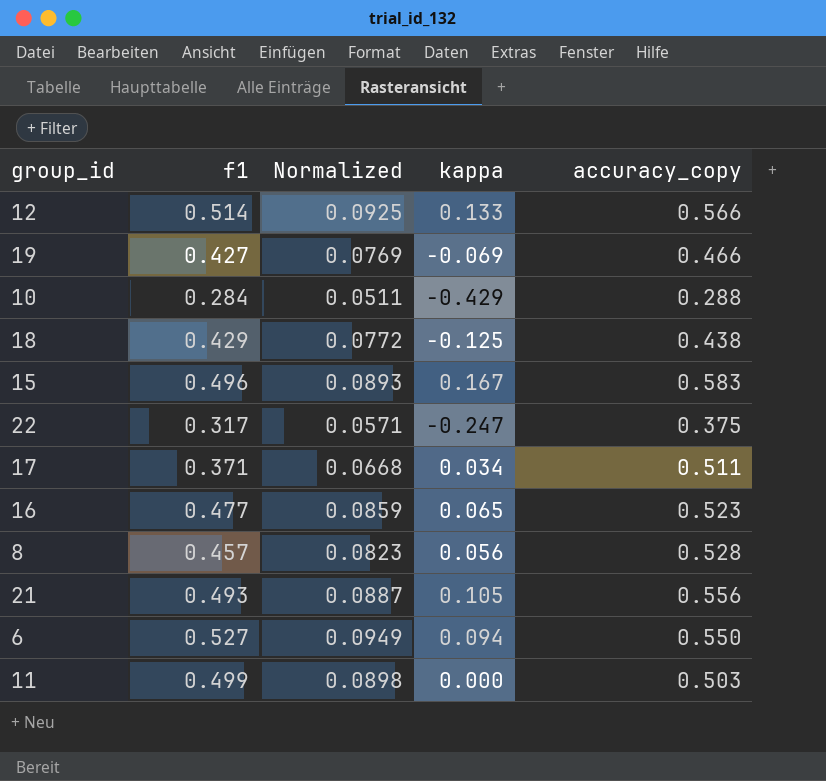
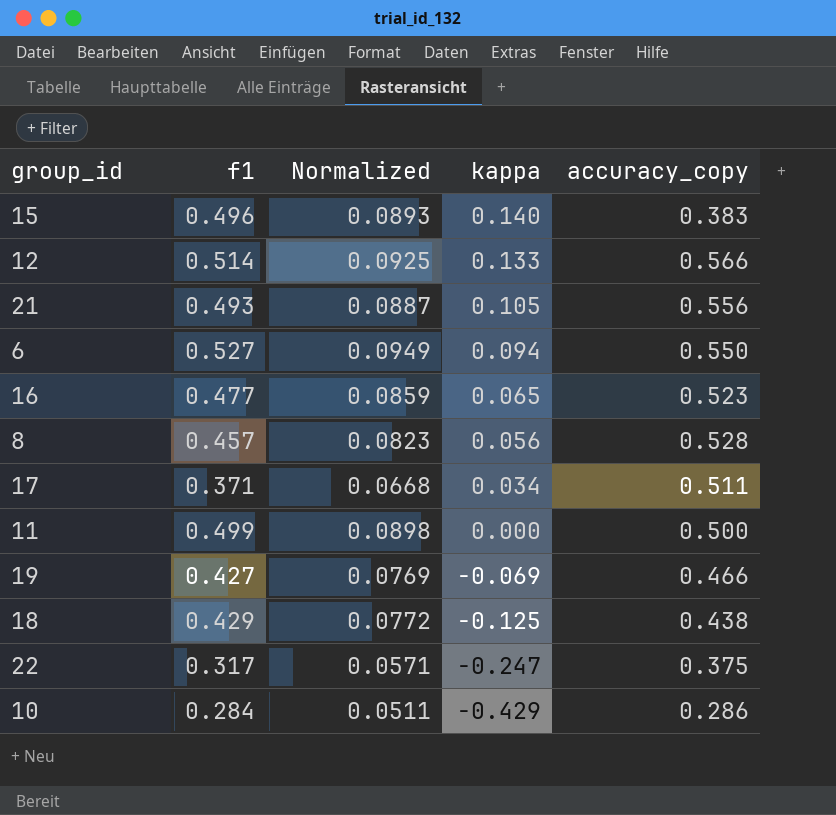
row order: none -> kappa descending
15 | kappa: 0.167 -> 0.140
15 | accuracy_copy: 0.583 -> 0.383
11 | accuracy_copy: 0.503 -> 0.500
10 | accuracy_copy: 0.288 -> 0.286

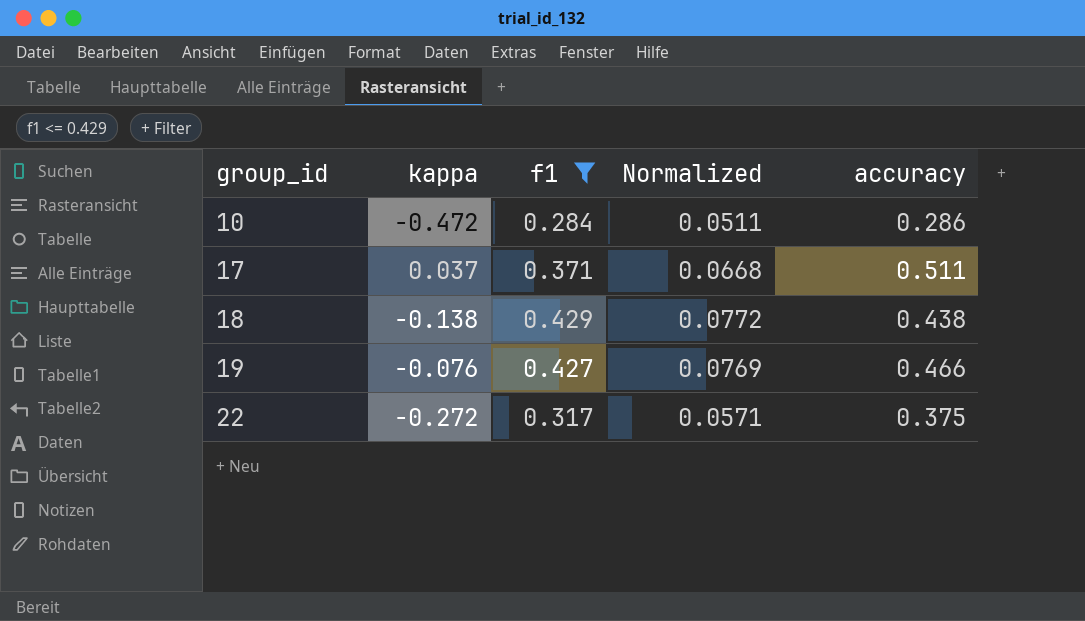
filter: none -> f1 <= 0.429
row order: kappa descending -> group_id ascending
column kappa | position: 4 -> 2
column name: accuracy_copy -> accuracy
10 | kappa: -0.429 -> -0.472
17 | kappa: 0.034 -> 0.037
18 | kappa: -0.125 -> -0.138
19 | kappa: -0.069 -> -0.076
22 | kappa: -0.247 -> -0.272

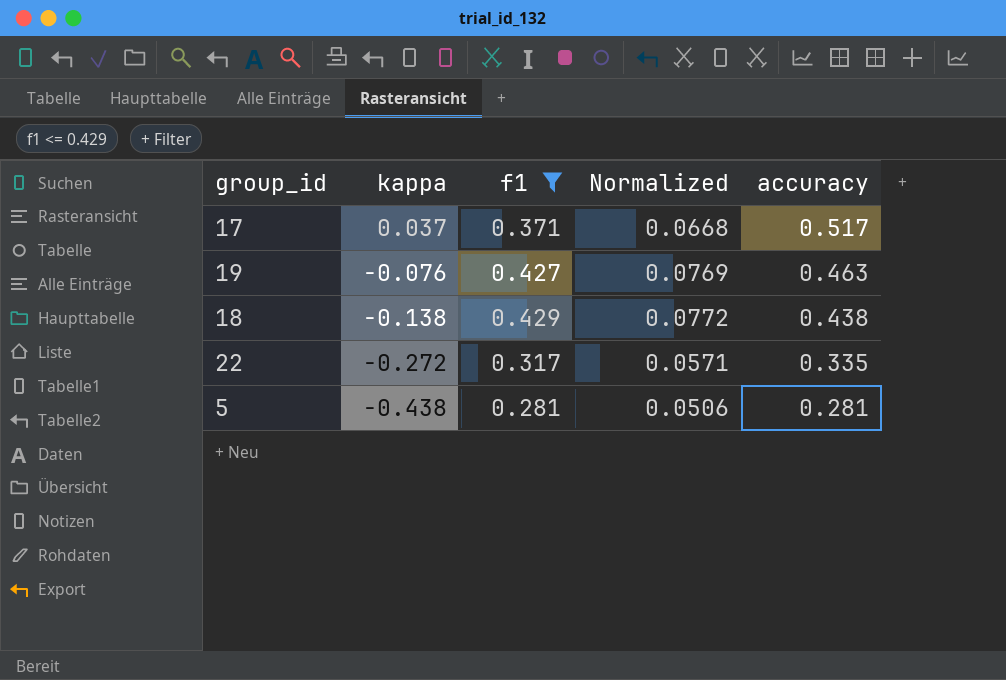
row order: group_id ascending -> kappa descending
row 10: -0.472 | 0.284 | 0.0511 | 0.286 -> none
17 | accuracy: 0.511 -> 0.517
19 | accuracy: 0.466 -> 0.463
22 | accuracy: 0.375 -> 0.335
row 5: none -> -0.438 | 0.281 | 0.0506 | 0.281

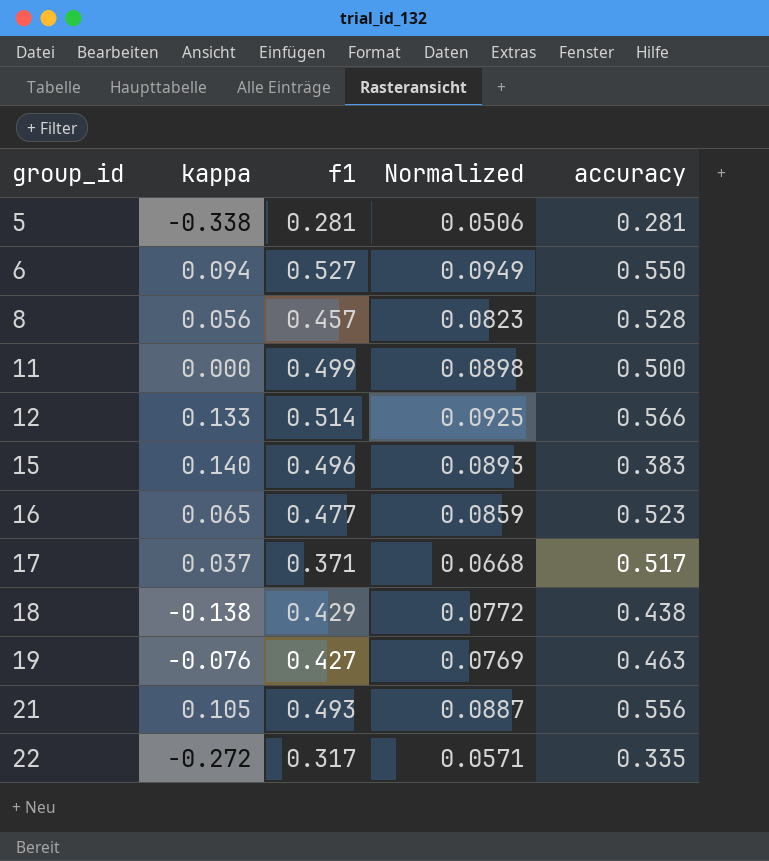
filter: f1 <= 0.429 -> none
row order: kappa descending -> group_id ascending
5 | kappa: -0.438 -> -0.338

